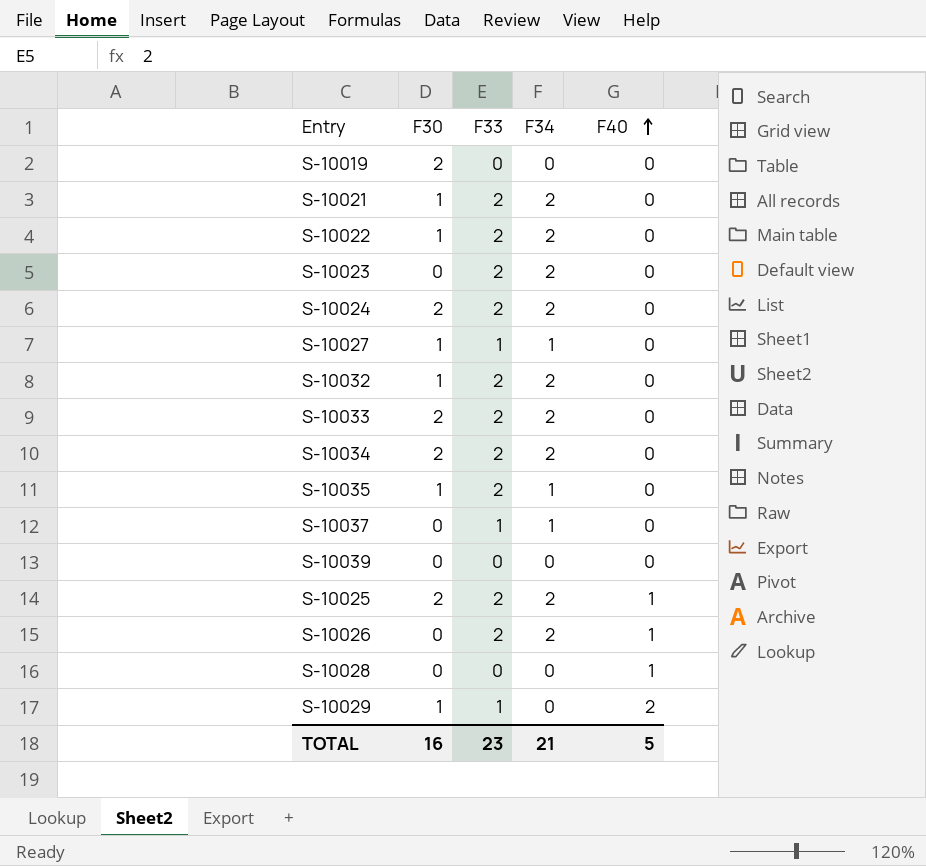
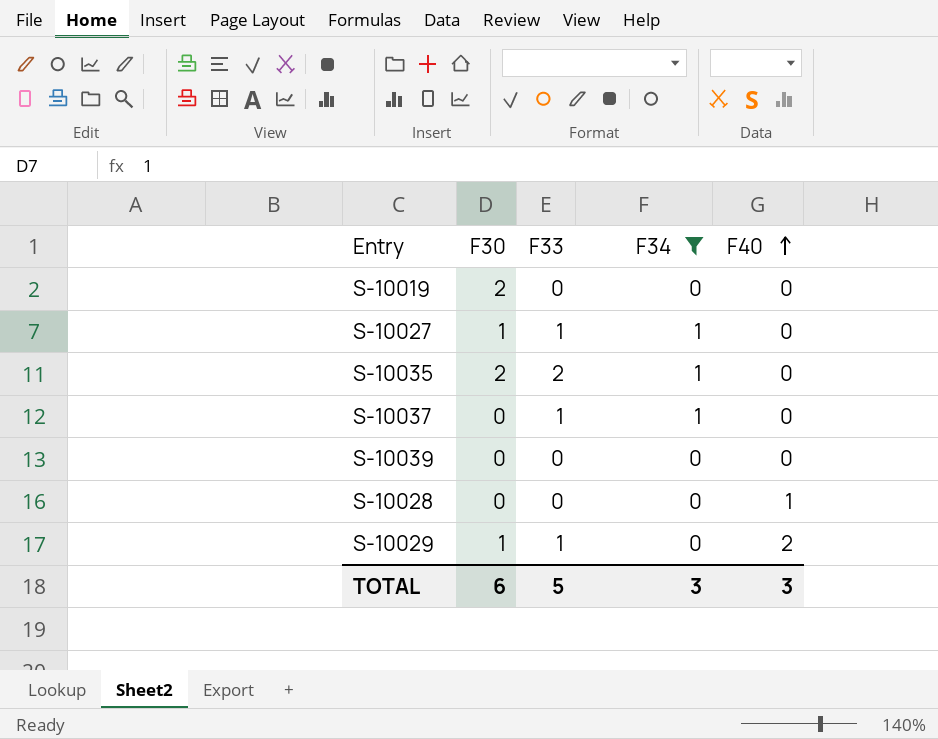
filter: none -> F34 != 2
S-10035 | F30: 1 -> 2
TOTAL | F30: 16 -> 6
TOTAL | F33: 23 -> 5
TOTAL | F34: 21 -> 3
TOTAL | F40: 5 -> 3

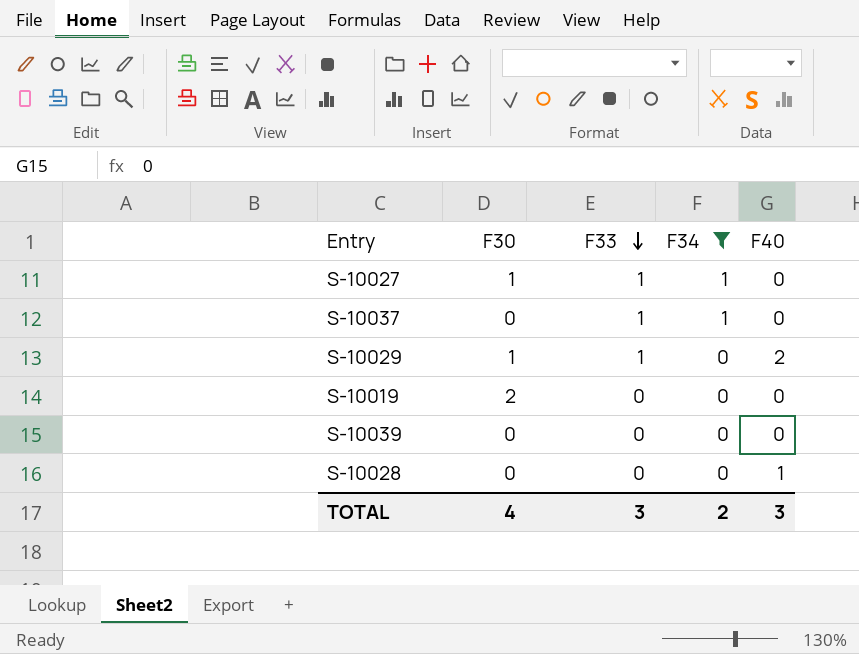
row order: F40 ascending -> F33 descending
row S-10035: 2 | 2 | 1 | 0 -> none
TOTAL | F30: 6 -> 4
TOTAL | F33: 5 -> 3
TOTAL | F34: 3 -> 2

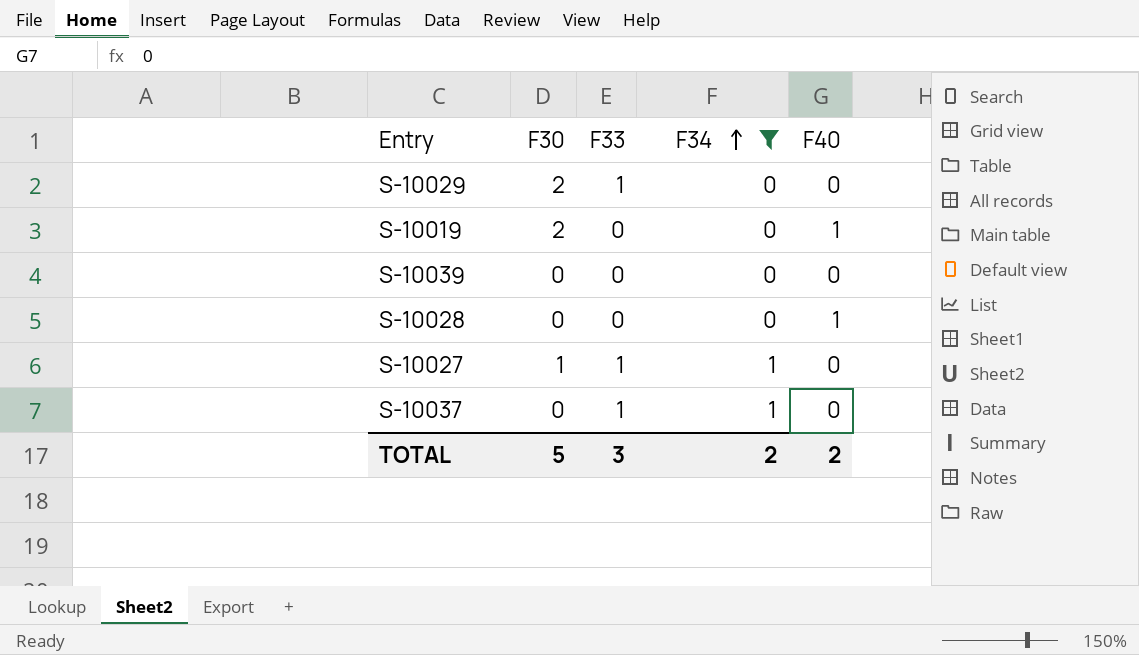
row order: F33 descending -> F34 ascending
S-10029 | F30: 1 -> 2
S-10029 | F40: 2 -> 0
S-10019 | F40: 0 -> 1
TOTAL | F30: 4 -> 5
TOTAL | F40: 3 -> 2

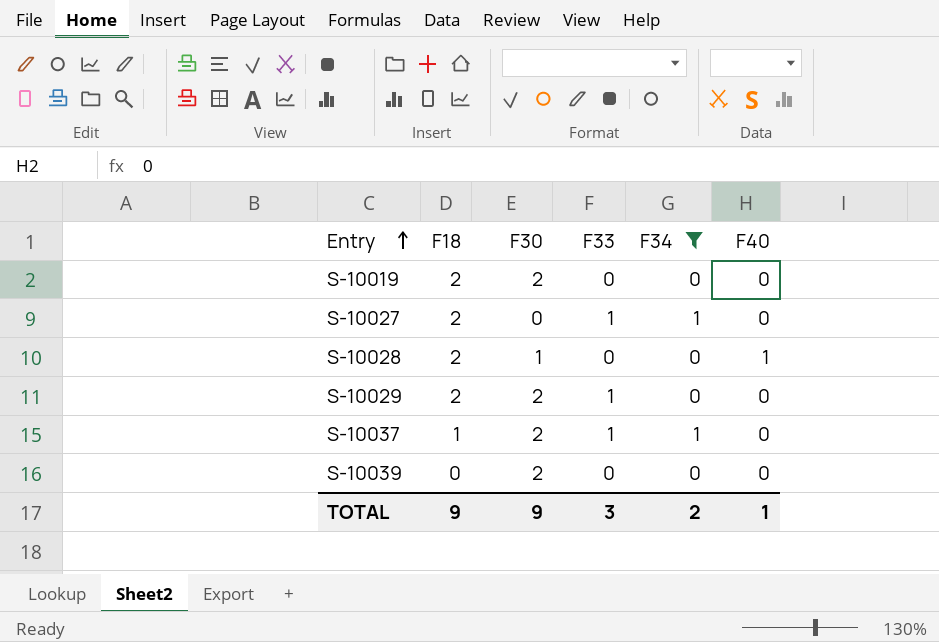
row order: F34 ascending -> Entry ascending
column F18 | position: none -> 2
S-10019 | F40: 1 -> 0
S-10027 | F30: 1 -> 0
S-10028 | F30: 0 -> 1
S-10037 | F30: 0 -> 2
S-10039 | F30: 0 -> 2
TOTAL | F30: 5 -> 9
TOTAL | F40: 2 -> 1

